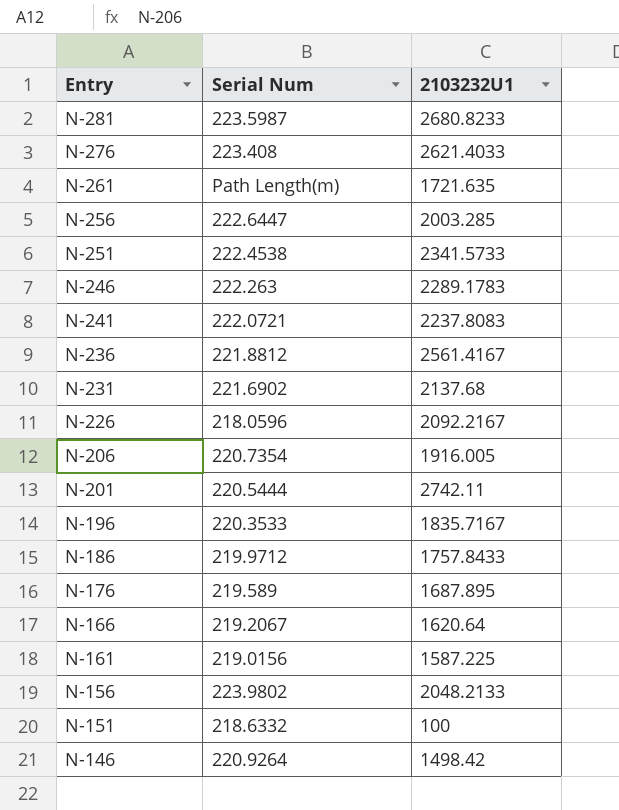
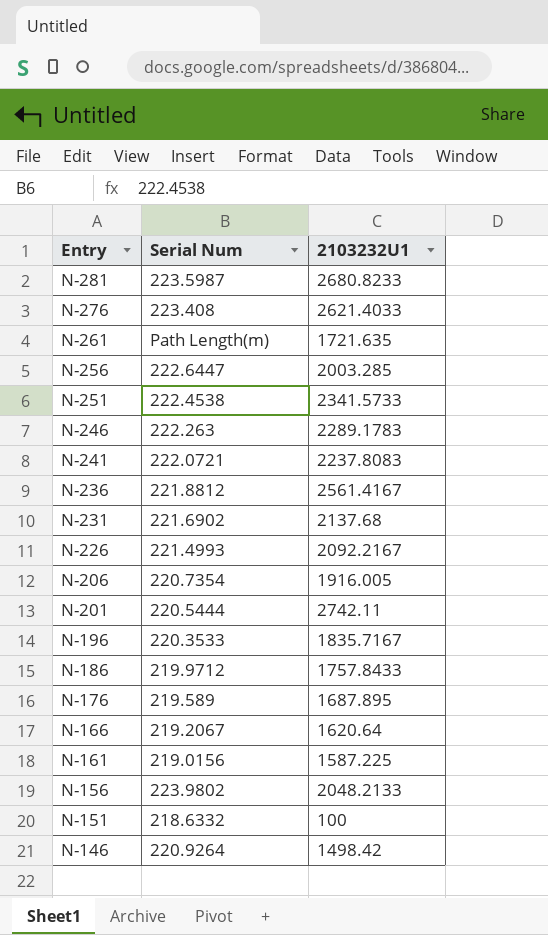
N-226 | Serial Num: 218.0596 -> 221.4993

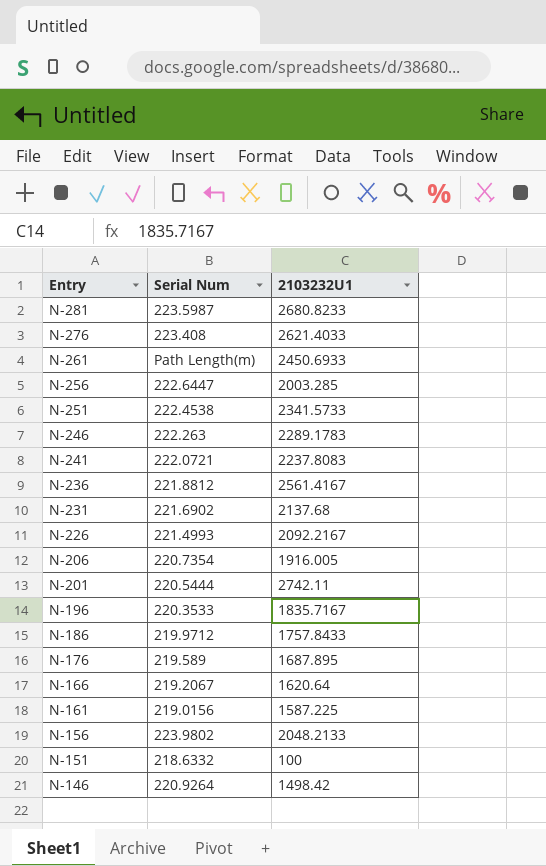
N-261 | 2103232U1: 1721.635 -> 2450.6933

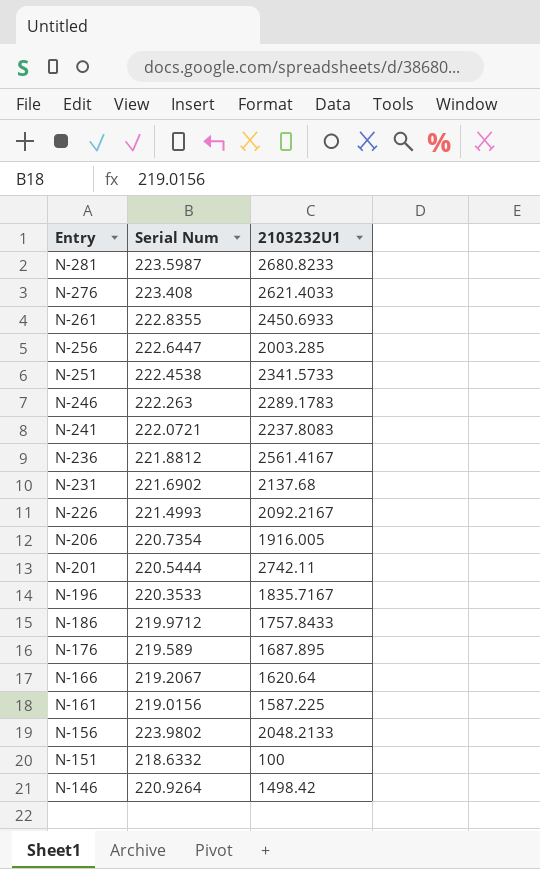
N-261 | Serial Num: Path Length(m) -> 222.8355

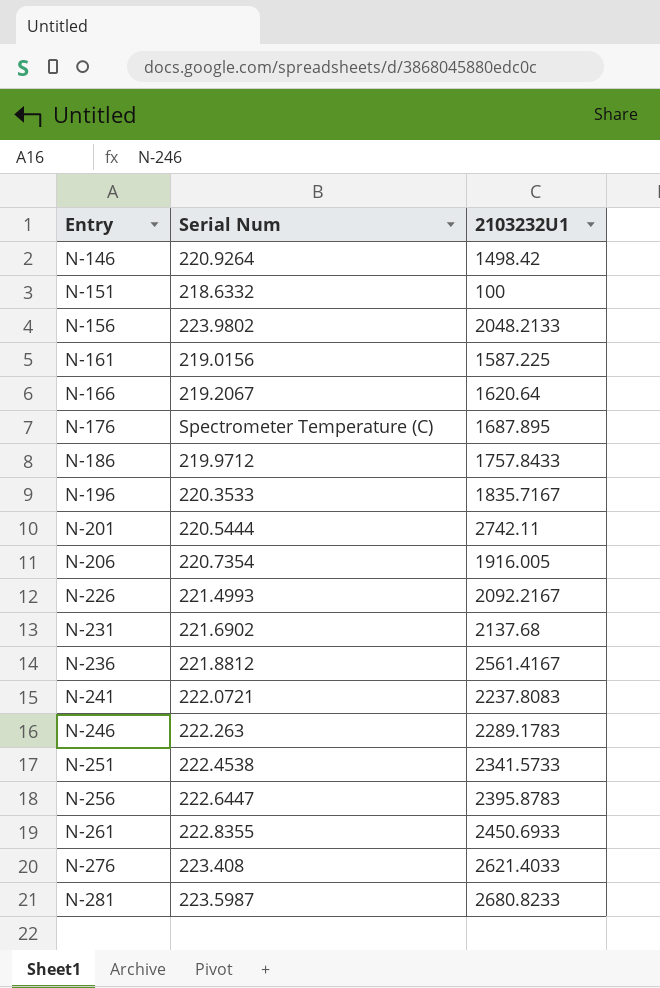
row order: Entry descending -> Entry ascending
N-176 | Serial Num: 219.589 -> Spectrometer Temperature (C)
N-256 | 2103232U1: 2003.285 -> 2395.8783

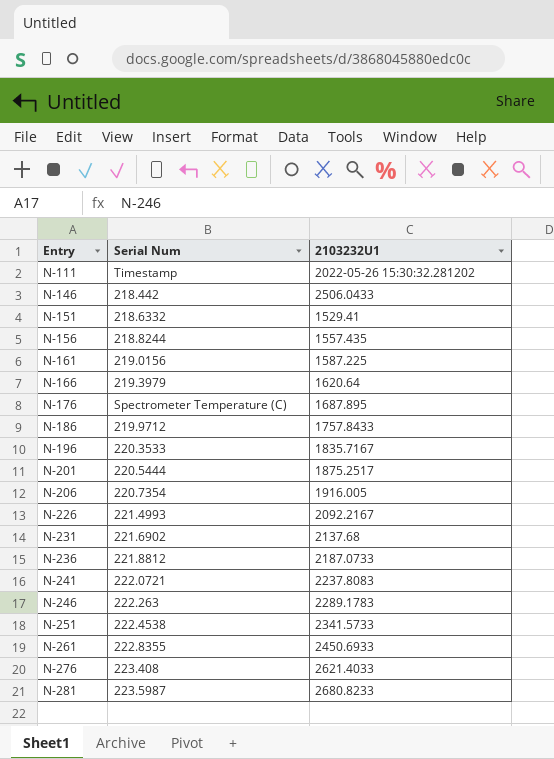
row N-256: 222.6447 | 2395.8783 -> none
row N-111: none -> Timestamp | 2022-05-26 15:30:32.281202
N-146 | Serial Num: 220.9264 -> 218.442
N-146 | 2103232U1: 1498.42 -> 2506.0433
N-151 | 2103232U1: 100 -> 1529.41
N-156 | Serial Num: 223.9802 -> 218.8244
N-156 | 2103232U1: 2048.2133 -> 1557.435
N-166 | Serial Num: 219.2067 -> 219.3979
N-201 | 2103232U1: 2742.11 -> 1875.2517
N-236 | 2103232U1: 2561.4167 -> 2187.0733

